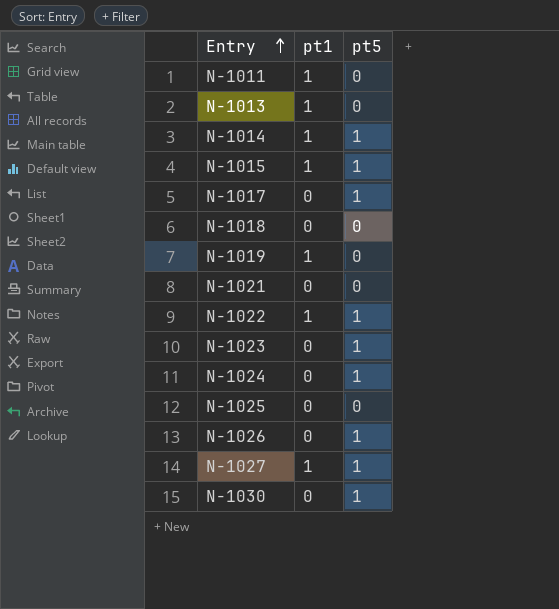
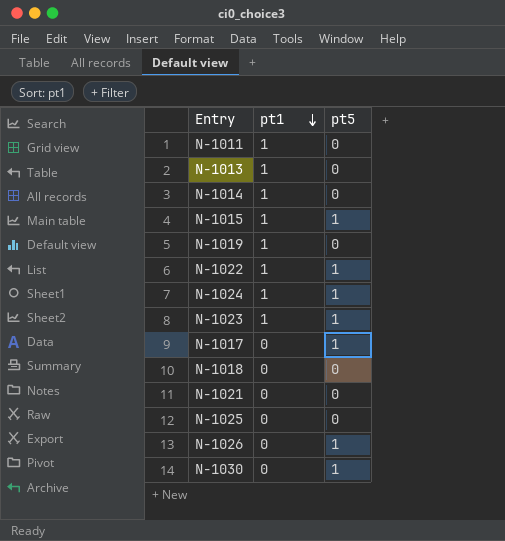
row order: Entry ascending -> pt1 descending
row N-1027: 1 | 1 -> none
N-1014 | pt5: 1 -> 0
N-1024 | pt1: 0 -> 1
N-1023 | pt1: 0 -> 1

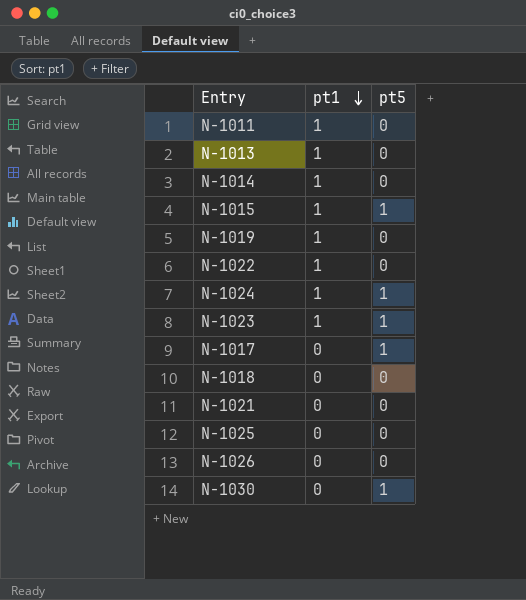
N-1022 | pt5: 1 -> 0
N-1026 | pt5: 1 -> 0

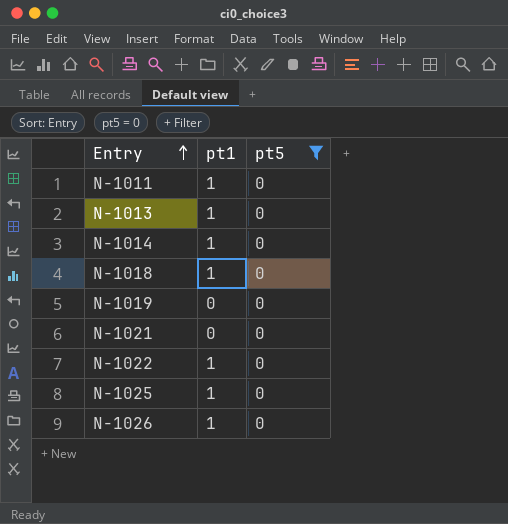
filter: none -> pt5 = 0
row order: pt1 descending -> Entry ascending
N-1018 | pt1: 0 -> 1
N-1019 | pt1: 1 -> 0
N-1025 | pt1: 0 -> 1
N-1026 | pt1: 0 -> 1

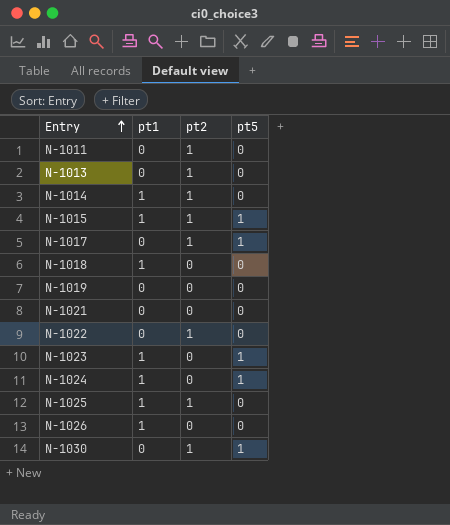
filter: pt5 = 0 -> none
column pt2 | position: none -> 3
N-1011 | pt1: 1 -> 0
N-1013 | pt1: 1 -> 0
N-1022 | pt1: 1 -> 0

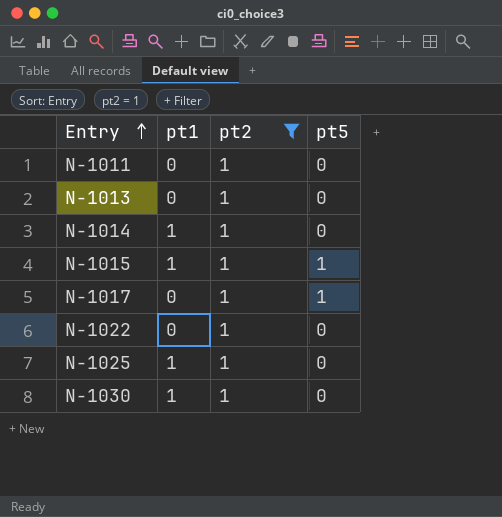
filter: none -> pt2 = 1
N-1030 | pt1: 0 -> 1
N-1030 | pt5: 1 -> 0

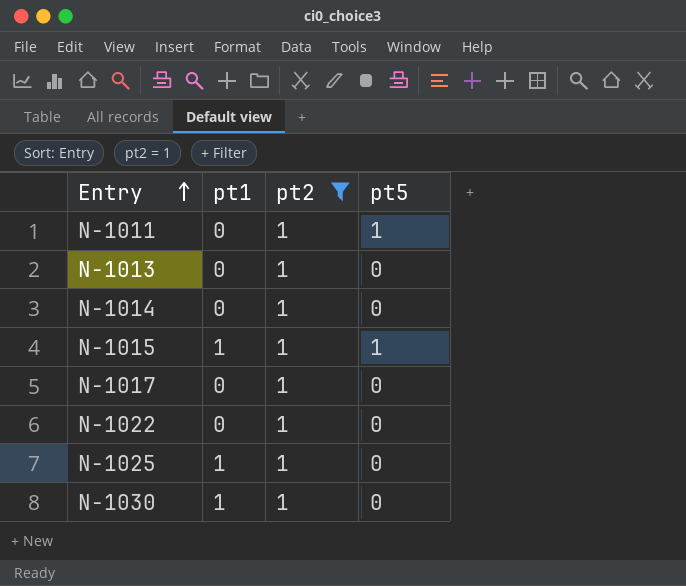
N-1011 | pt5: 0 -> 1
N-1014 | pt1: 1 -> 0
N-1017 | pt5: 1 -> 0

